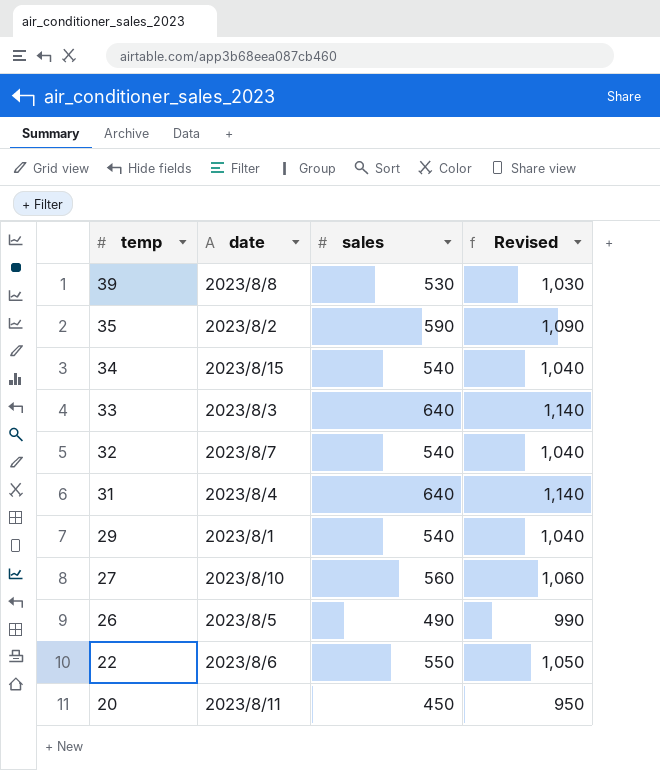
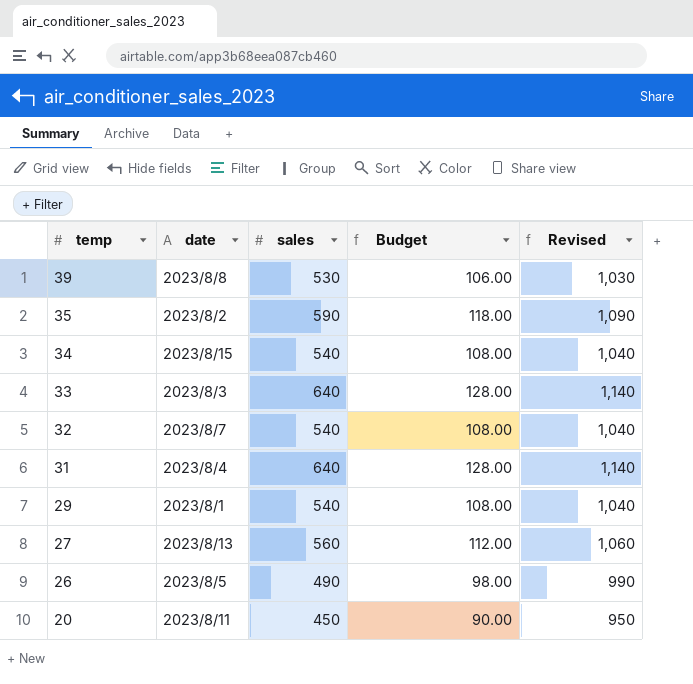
column Budget | formula: none -> [sales] * 0.2
row 22: 2023/8/6 | 550 | 1,050 -> none
27 | date: 2023/8/10 -> 2023/8/13

